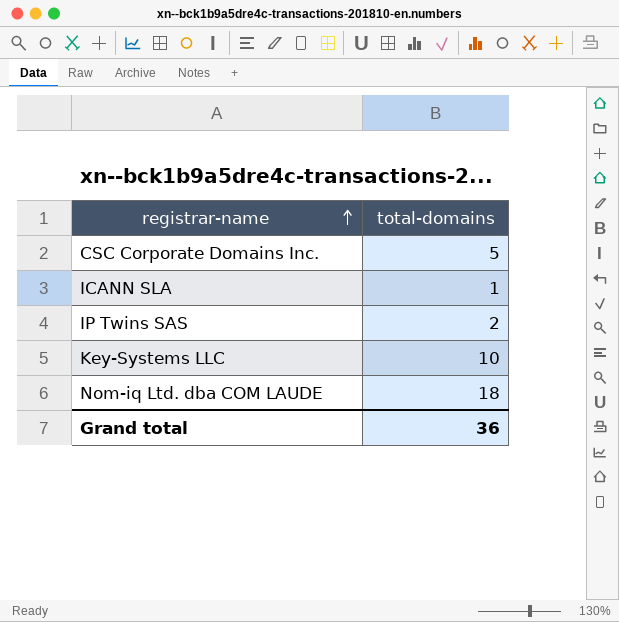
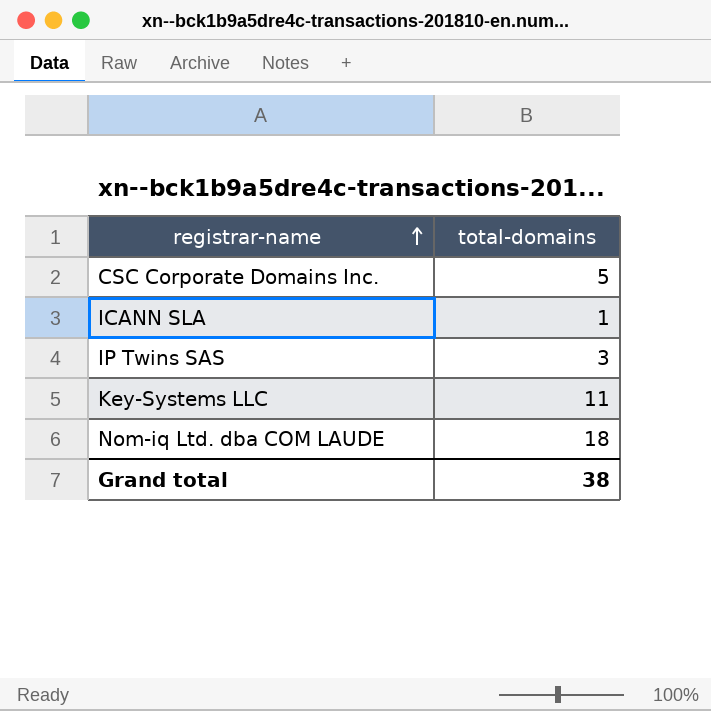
IP Twins SAS | total-domains: 2 -> 3
Key-Systems LLC | total-domains: 10 -> 11
Grand total | total-domains: 36 -> 38

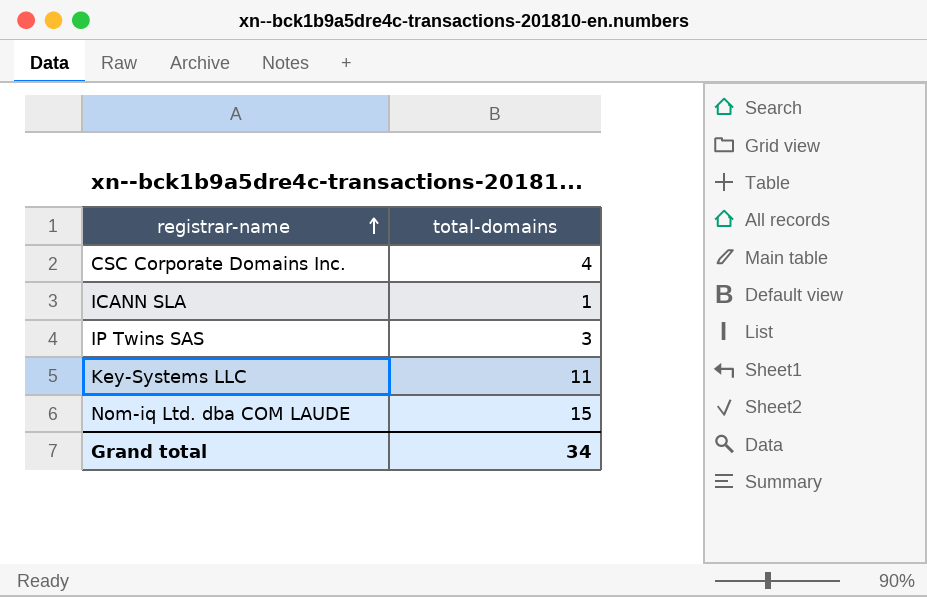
CSC Corporate Domains Inc. | total-domains: 5 -> 4
Nom-iq Ltd. dba COM LAUDE | total-domains: 18 -> 15
Grand total | total-domains: 38 -> 34

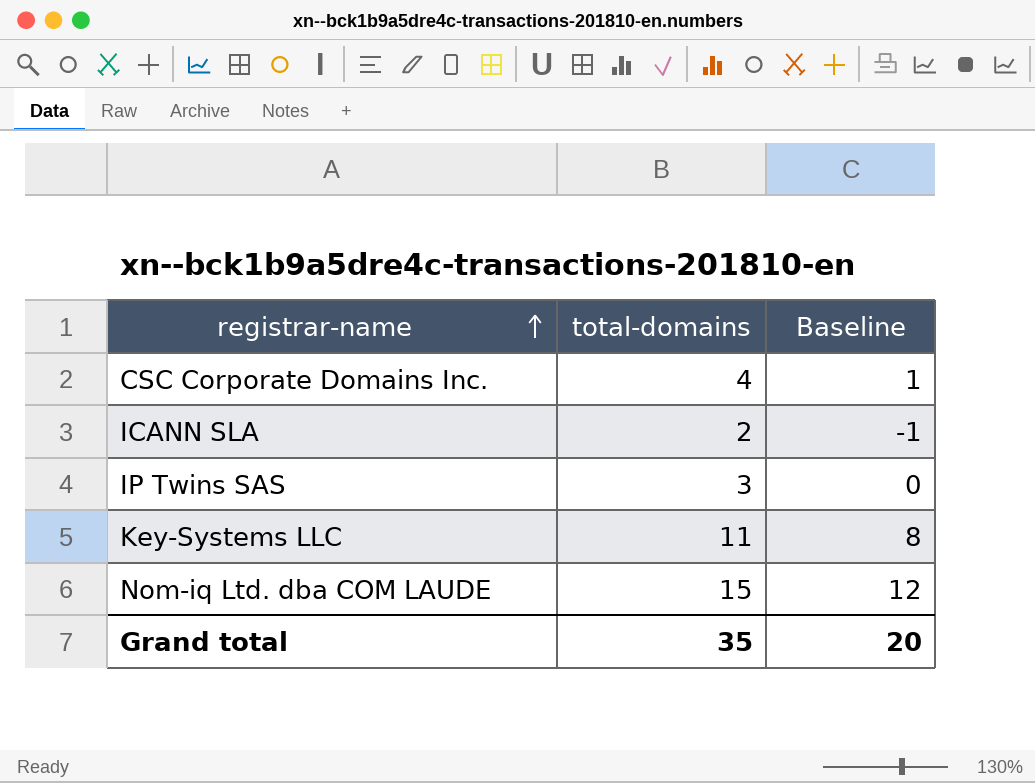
column Baseline | formula: none -> [total-domains] - 3
ICANN SLA | total-domains: 1 -> 2
Grand total | total-domains: 34 -> 35

